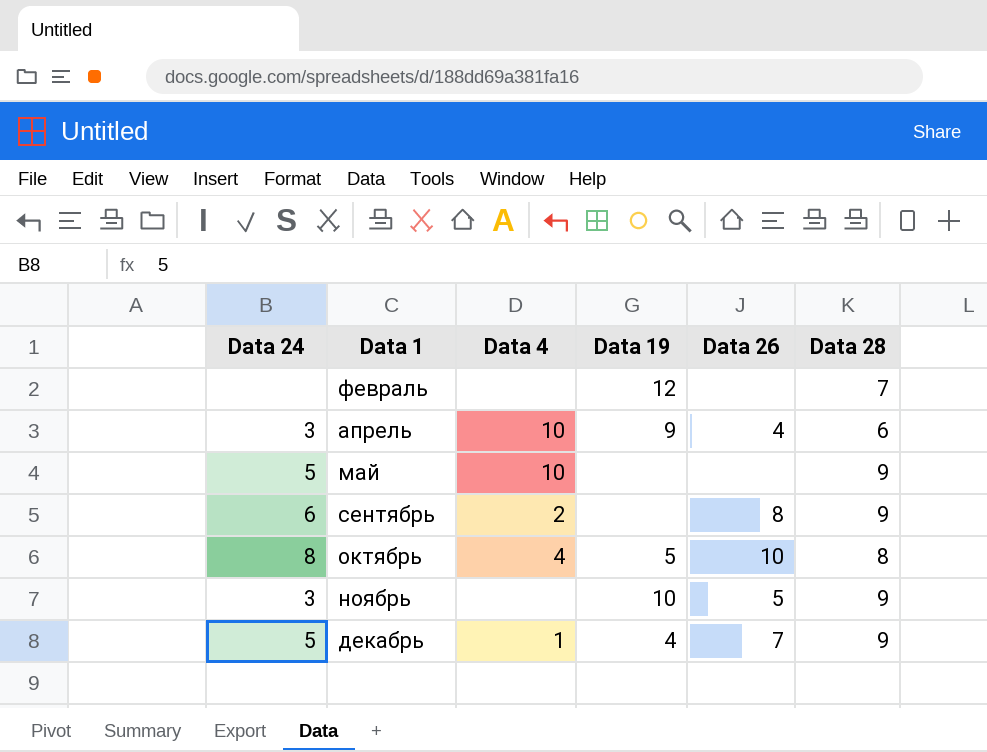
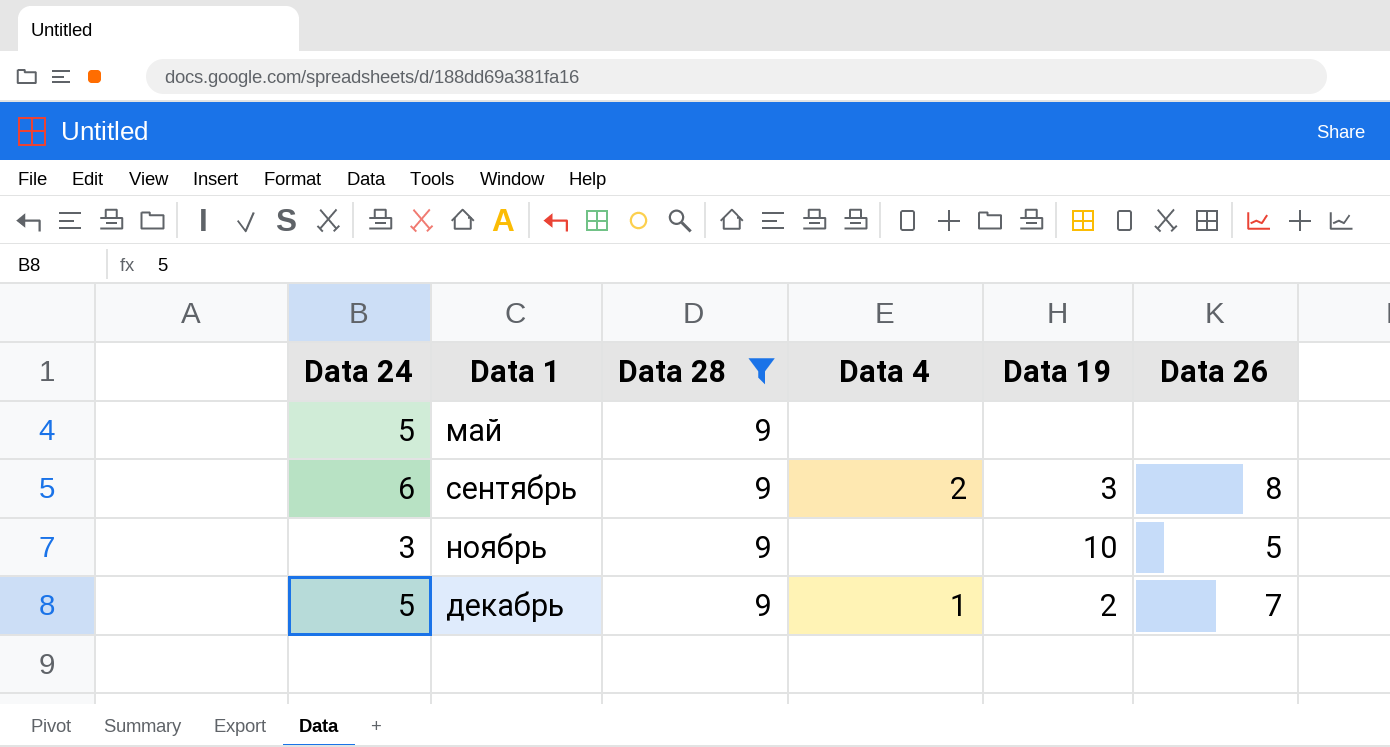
filter: none -> Data 28 = 9
column Data 28 | position: 6 -> 3
май | Data 4: 10 -> none
сентябрь | Data 19: none -> 3
декабрь | Data 19: 4 -> 2

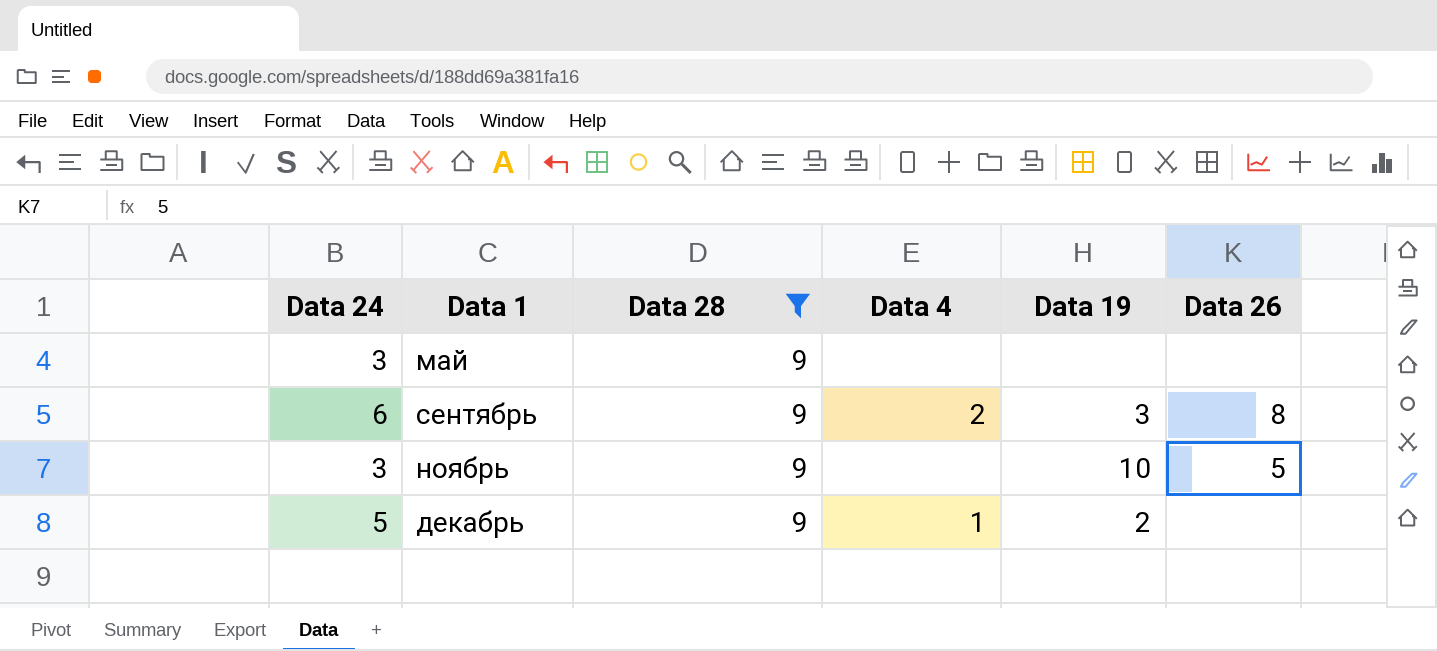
май | Data 24: 5 -> 3
декабрь | Data 26: 7 -> none

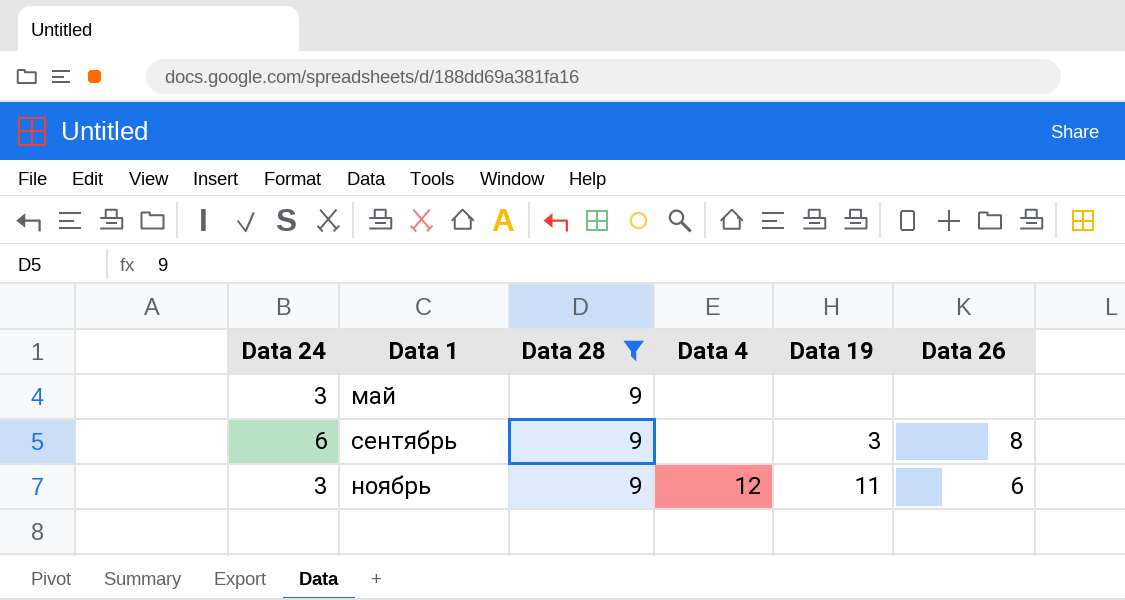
row декабрь: 5 | 9 | 1 | 2 | none -> none
сентябрь | Data 4: 2 -> none
ноябрь | Data 4: none -> 12
ноябрь | Data 19: 10 -> 11
ноябрь | Data 26: 5 -> 6

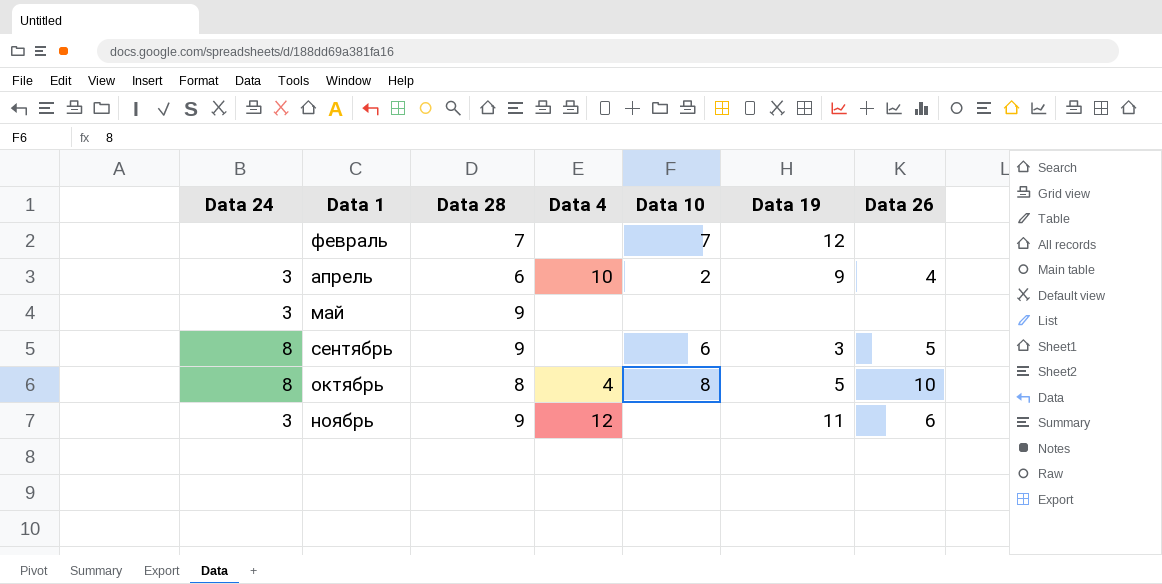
filter: Data 28 = 9 -> none
column Data 10 | position: none -> 5
сентябрь | Data 24: 6 -> 8
сентябрь | Data 26: 8 -> 5

